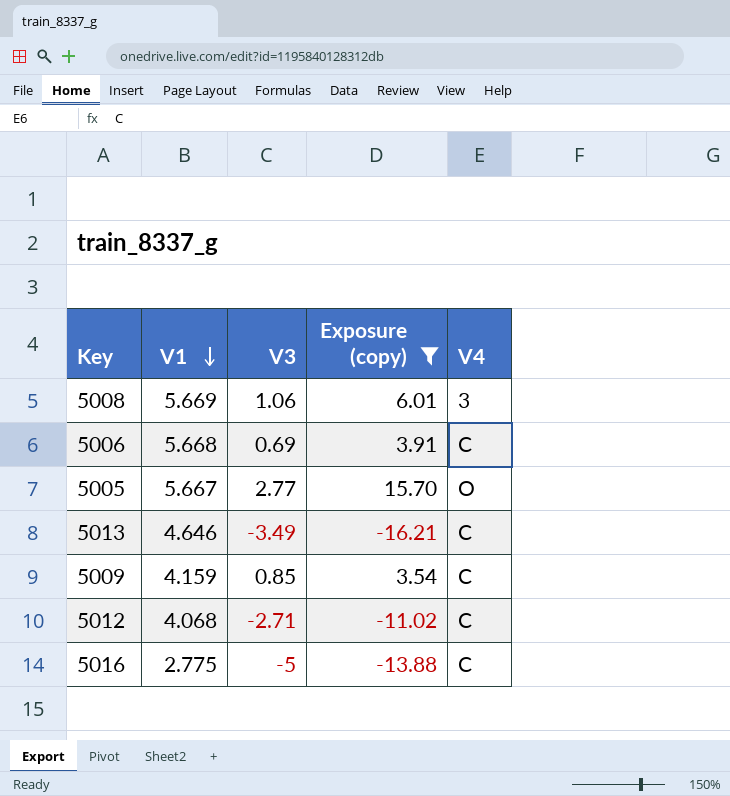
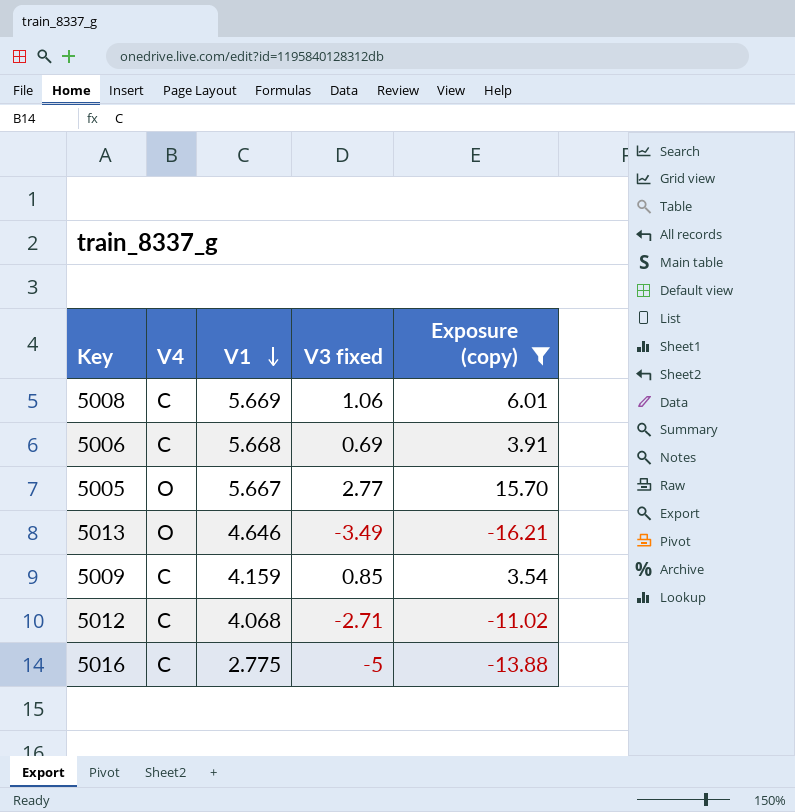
column V4 | position: 5 -> 2
column name: V3 -> V3 fixed
5008 | V4: 3 -> C
5013 | V4: C -> O

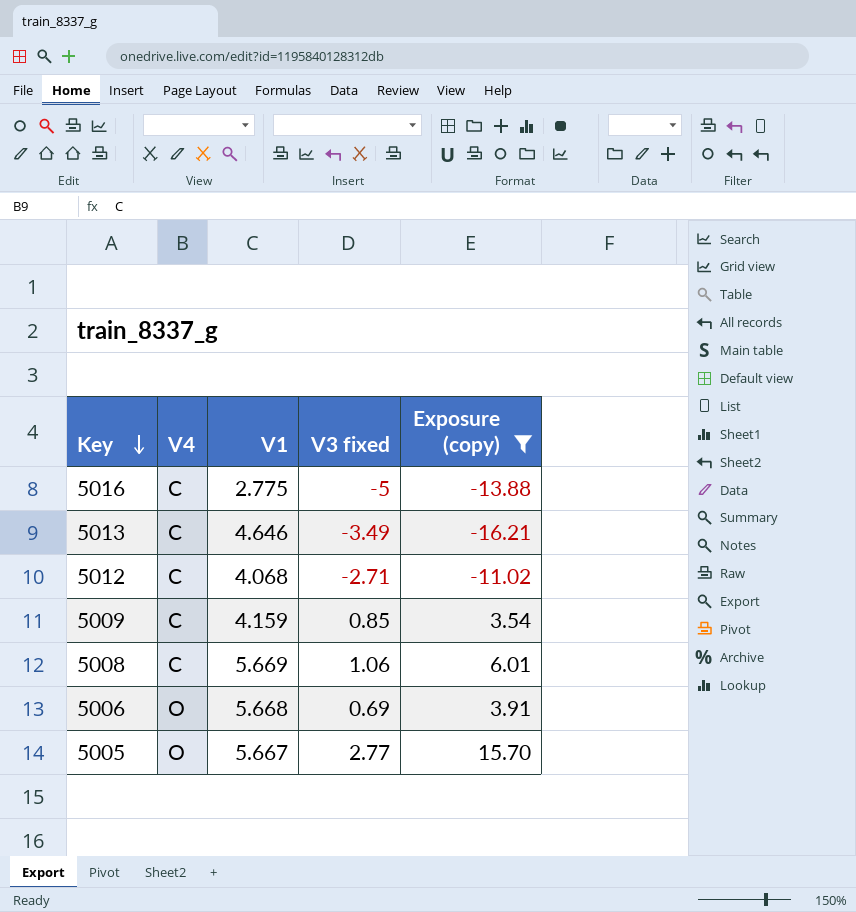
row order: V1 descending -> Key descending
5013 | V4: O -> C
5006 | V4: C -> O

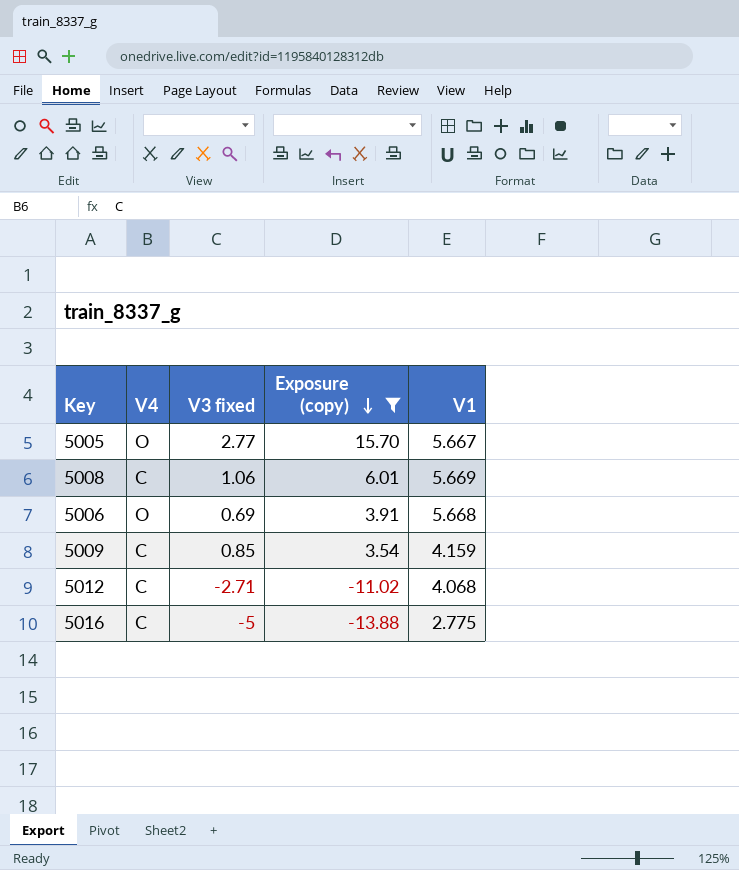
row order: Key descending -> Exposure (copy) descending
column V1 | position: 3 -> 5
row 5013: C | 4.646 | -3.49 | -16.21 -> none

